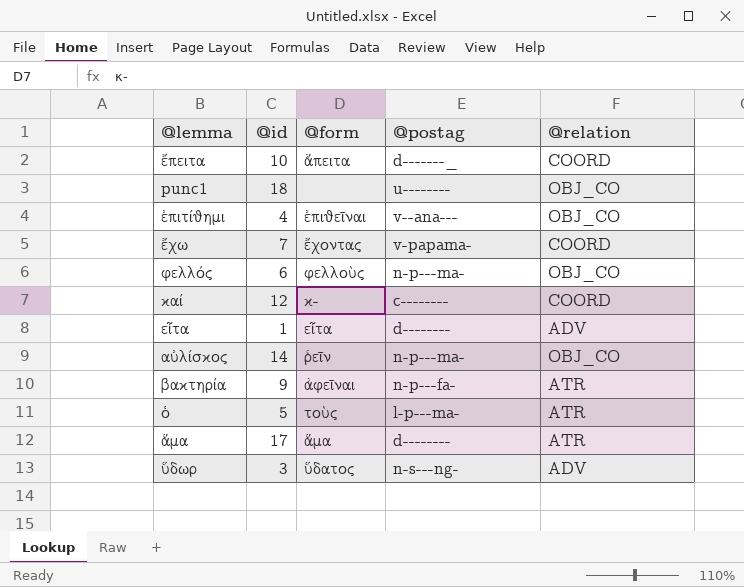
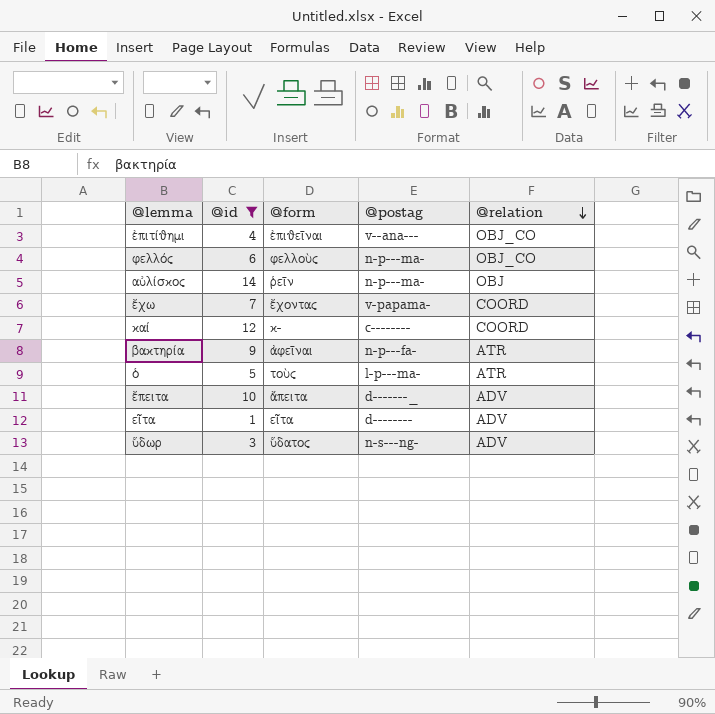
filter: none -> @id <= 14
row order: none -> @relation descending
αὐλίσκος | @relation: OBJ_CO -> OBJ
ἔπειτα | @relation: COORD -> ADV

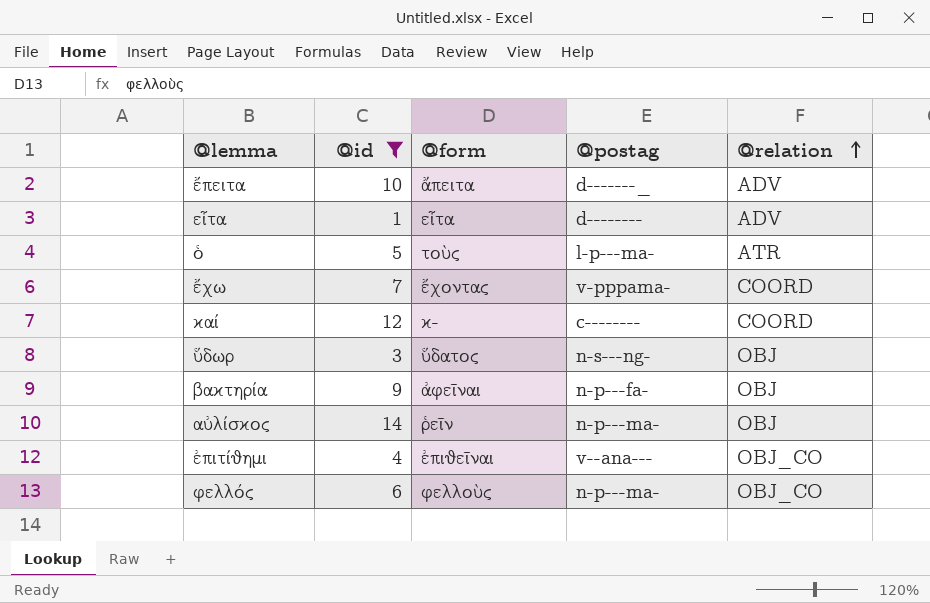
row order: @relation descending -> @relation ascending
ἔχω | @postag: v-papama- -> v-pppama-
ὕδωρ | @relation: ADV -> OBJ
βακτηρία | @relation: ATR -> OBJ

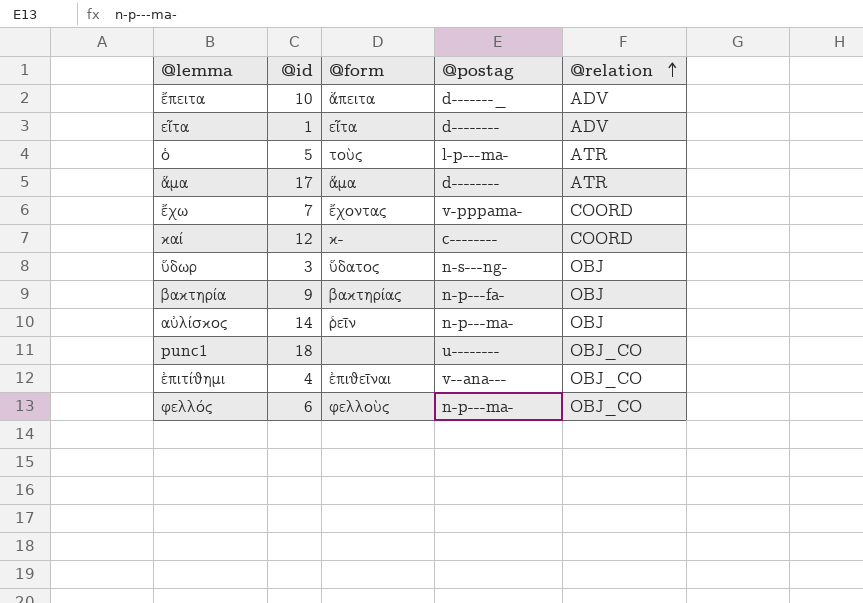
filter: @id <= 14 -> none
βακτηρία | @form: ἀφεῖναι -> βακτηρίας

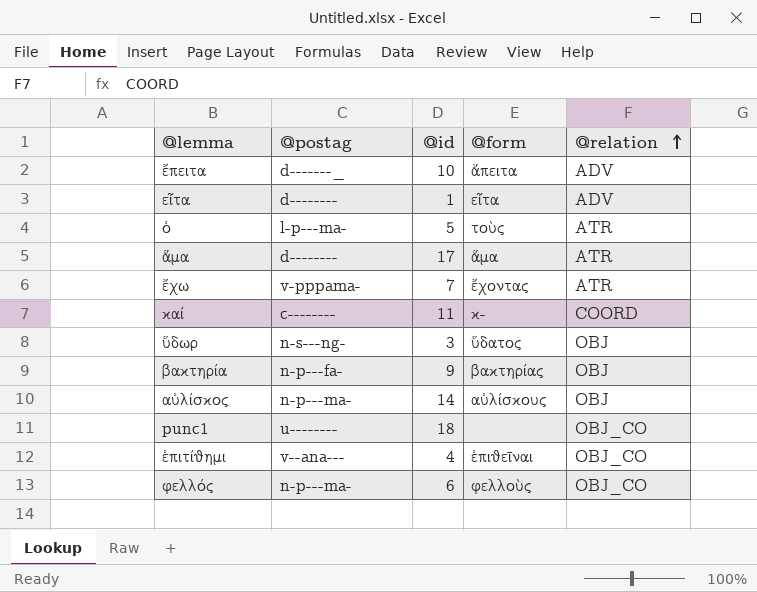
column @postag | position: 4 -> 2
ἔχω | @relation: COORD -> ATR
καί | @id: 12 -> 11
αὐλίσκος | @form: ῥεῖν -> αὐλίσκους

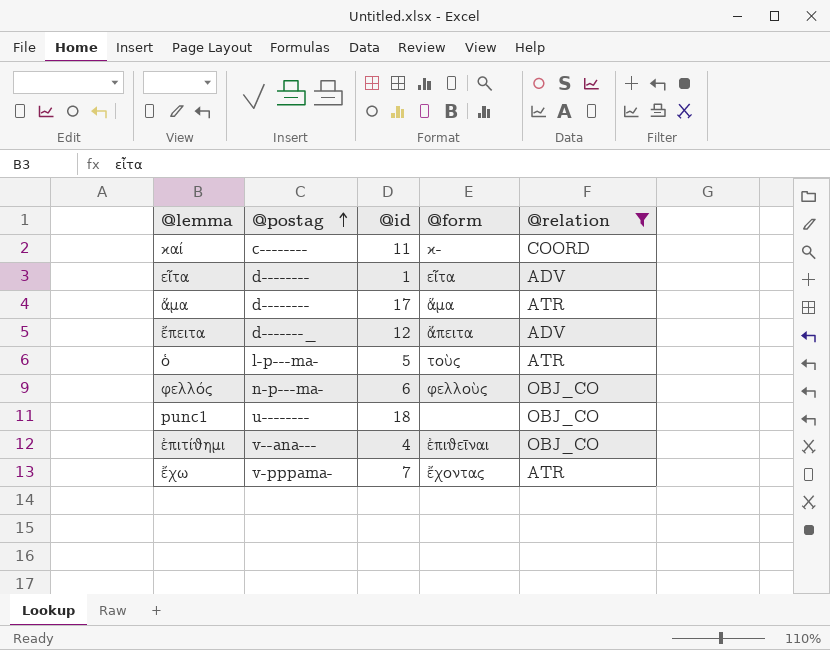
filter: none -> @relation != OBJ
row order: @relation ascending -> @postag ascending
ἔπειτα | @id: 10 -> 12

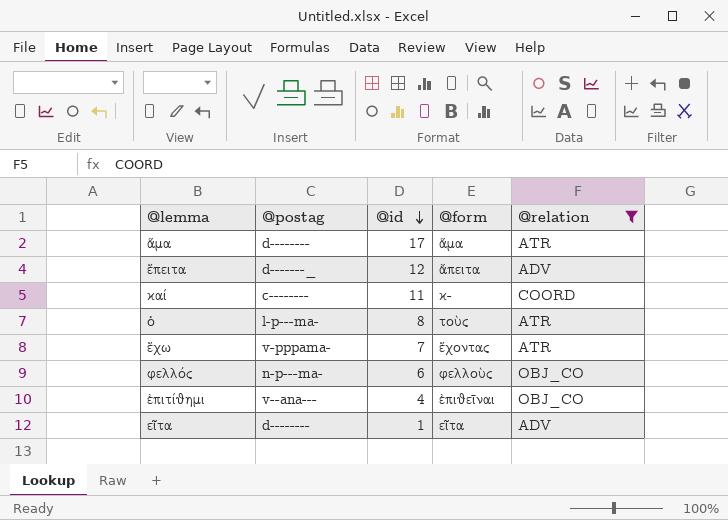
row order: @postag ascending -> @id descending
row punc1: u-------- | 18 | none | OBJ_CO -> none
ὁ | @id: 5 -> 8

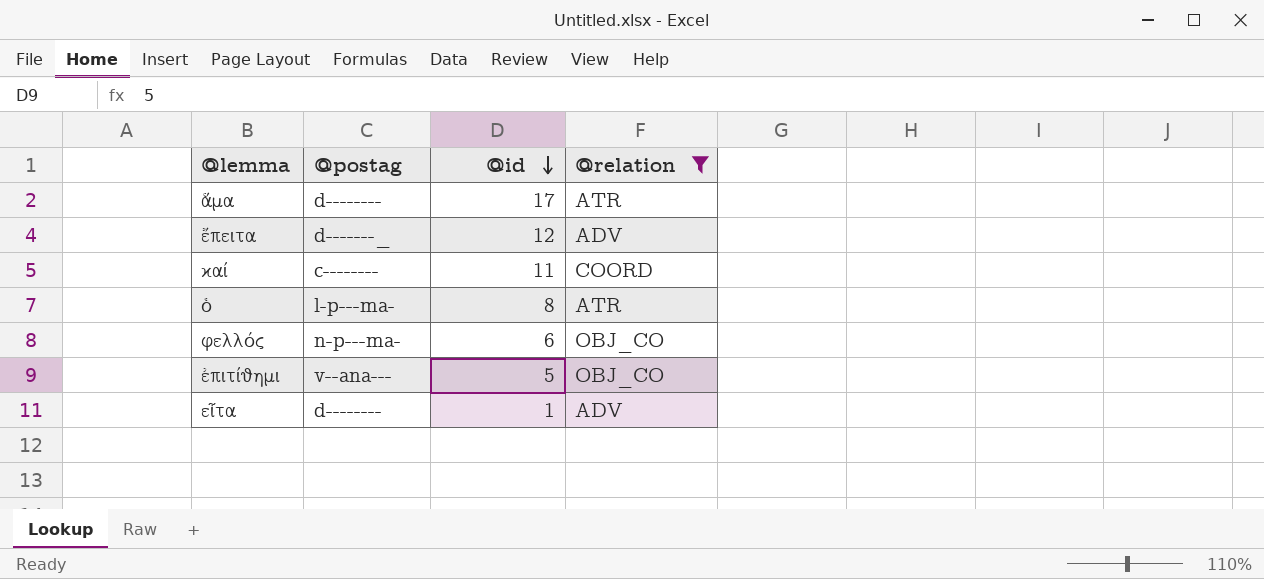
column @form | position: 4 -> none
row ἔχω: v-pppama- | 7 | ἔχοντας | ATR -> none
ἐπιτίθημι | @id: 4 -> 5

